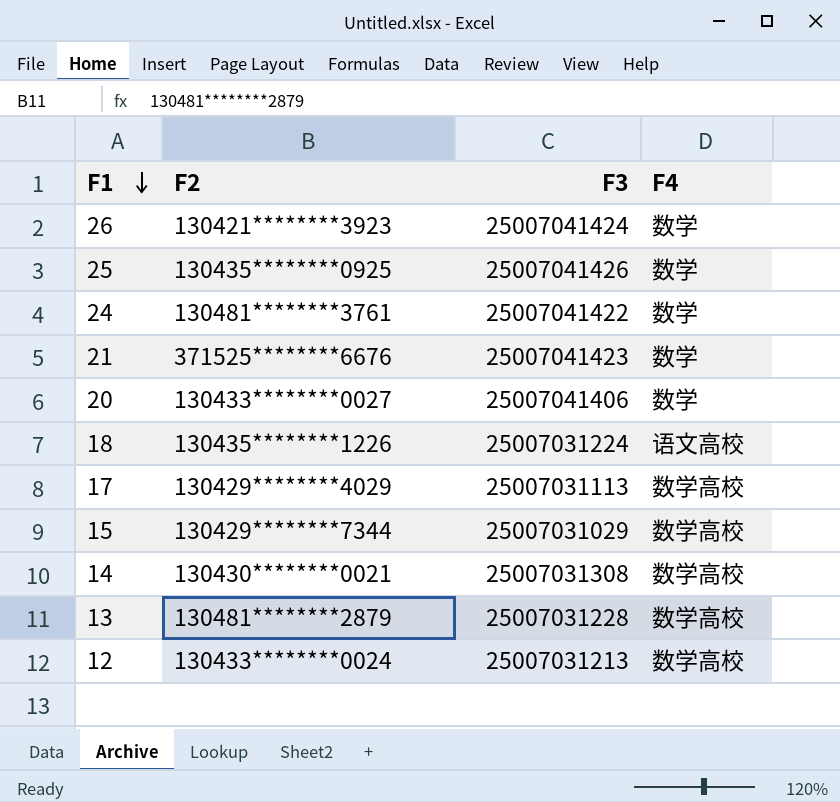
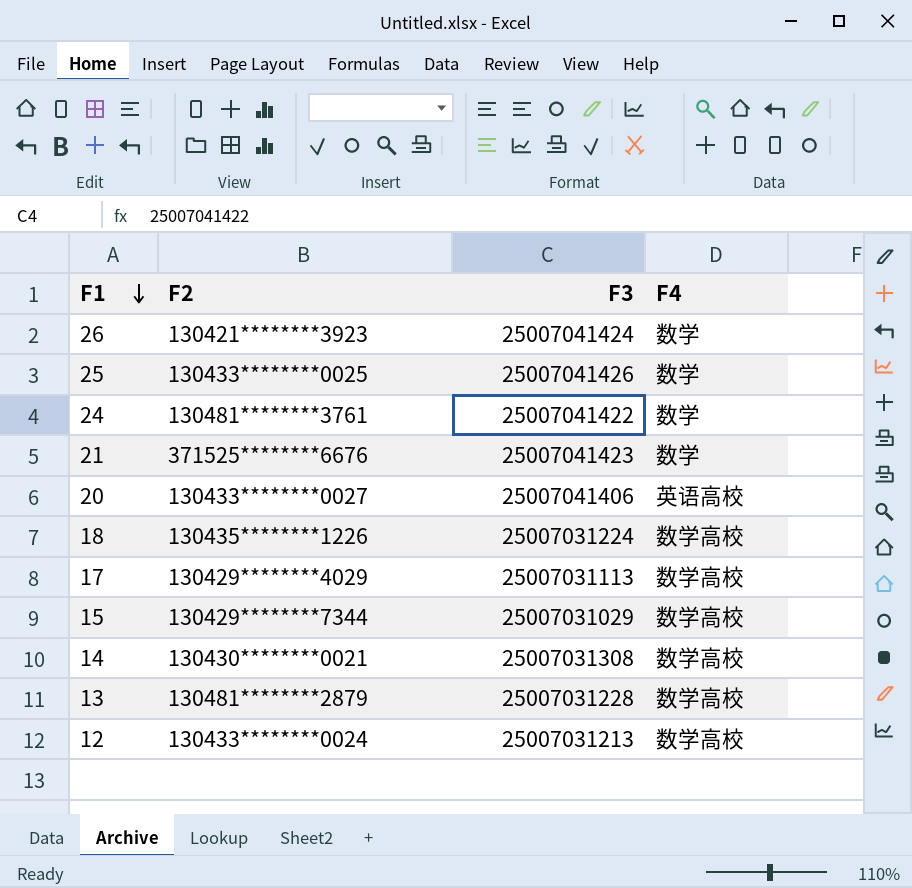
25 | F2: 130435********0925 -> 130433********0025
20 | F4: 数学 -> 英语高校
18 | F4: 语文高校 -> 数学高校

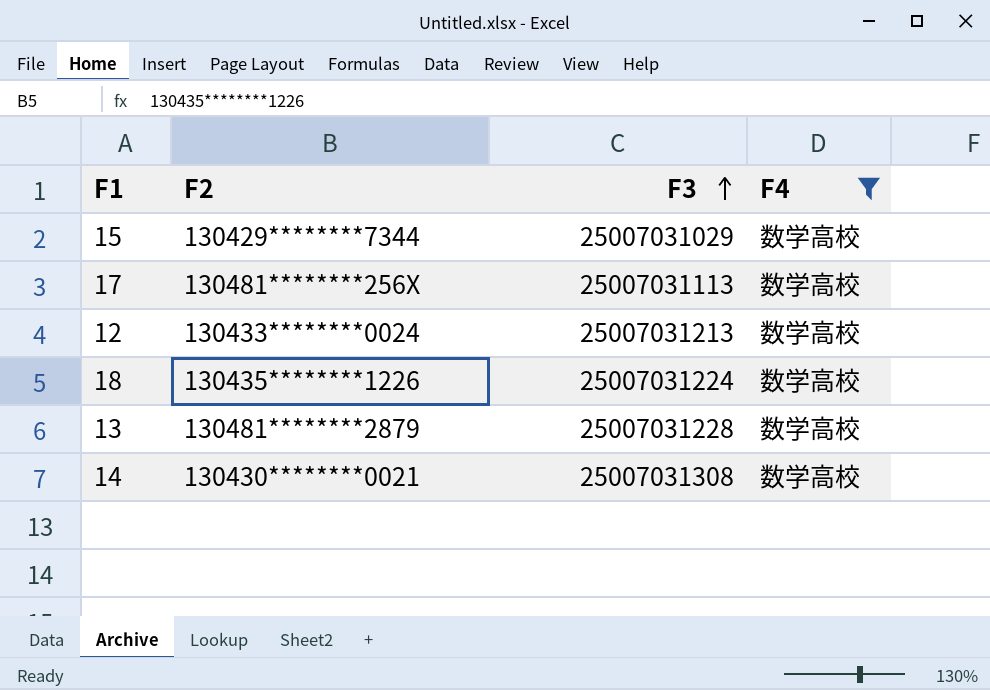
filter: none -> F4 = 数学高校
row order: F1 descending -> F3 ascending
17 | F2: 130429********4029 -> 130481********256X

